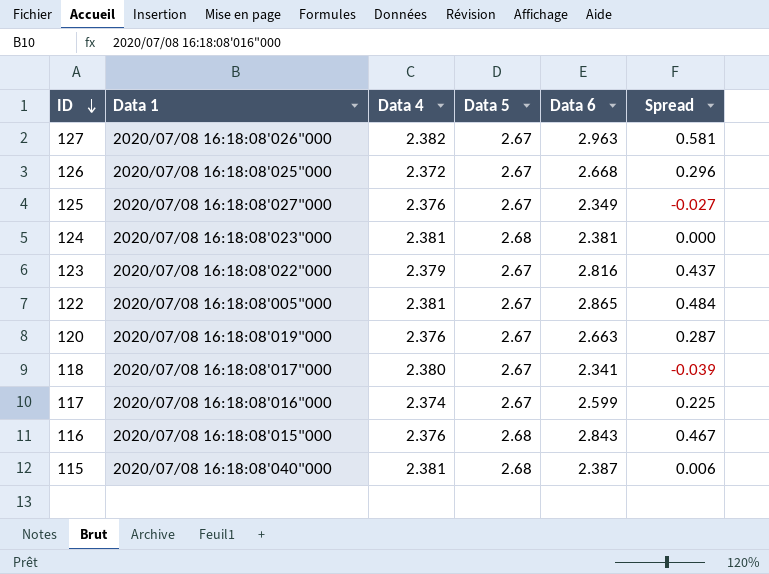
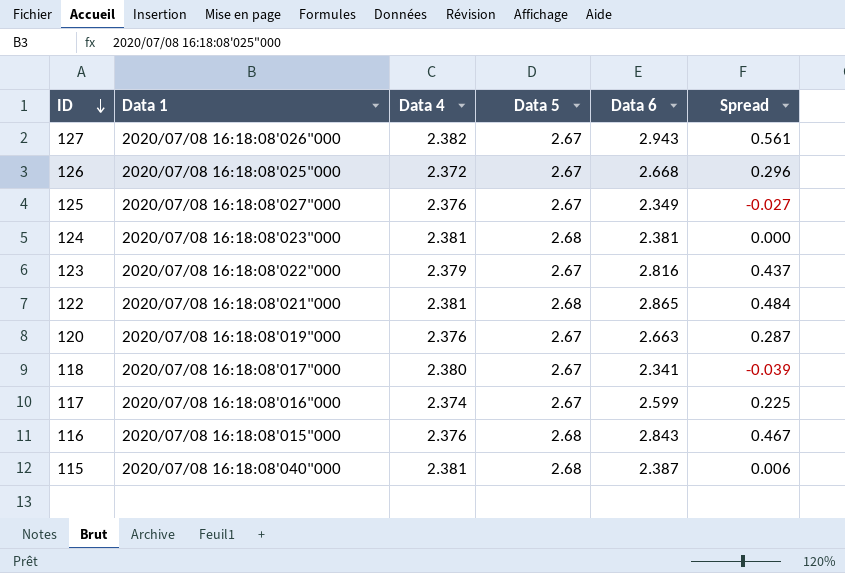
127 | Data 6: 2.963 -> 2.943
127 | Spread: 0.581 -> 0.561
122 | Data 1: 2020/07/08 16:18:08'005"000 -> 2020/07/08 16:18:08'021"000
122 | Data 5: 2.67 -> 2.68

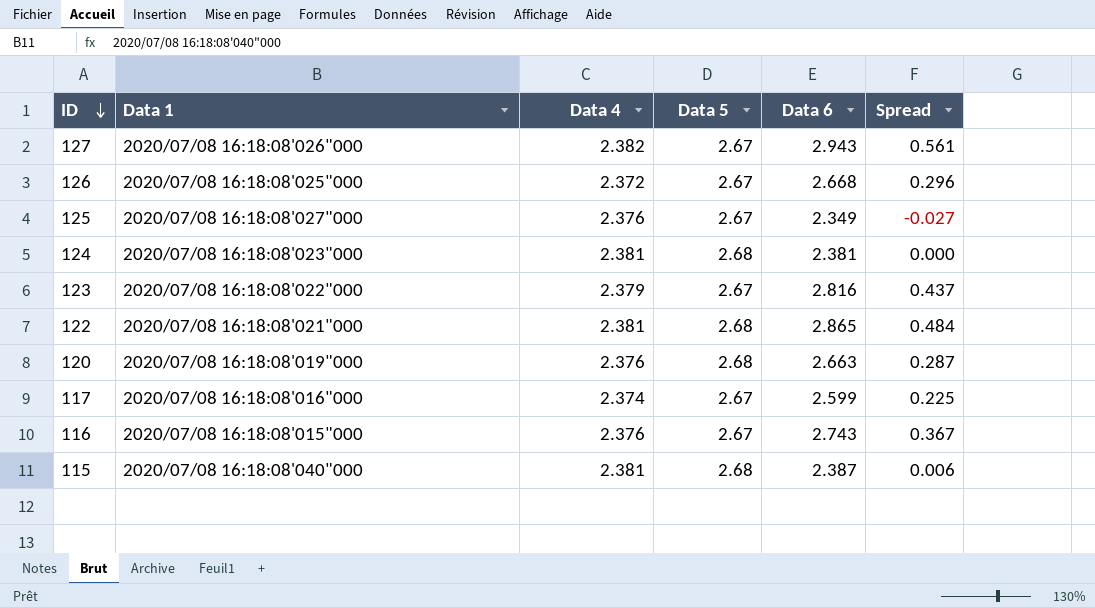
row 118: 2020/07/08 16:18:08'017"000 | 2.380 | 2.67 | 2.341 | -0.039 -> none
120 | Data 5: 2.67 -> 2.68
116 | Data 5: 2.68 -> 2.67
116 | Data 6: 2.843 -> 2.743
116 | Spread: 0.467 -> 0.367

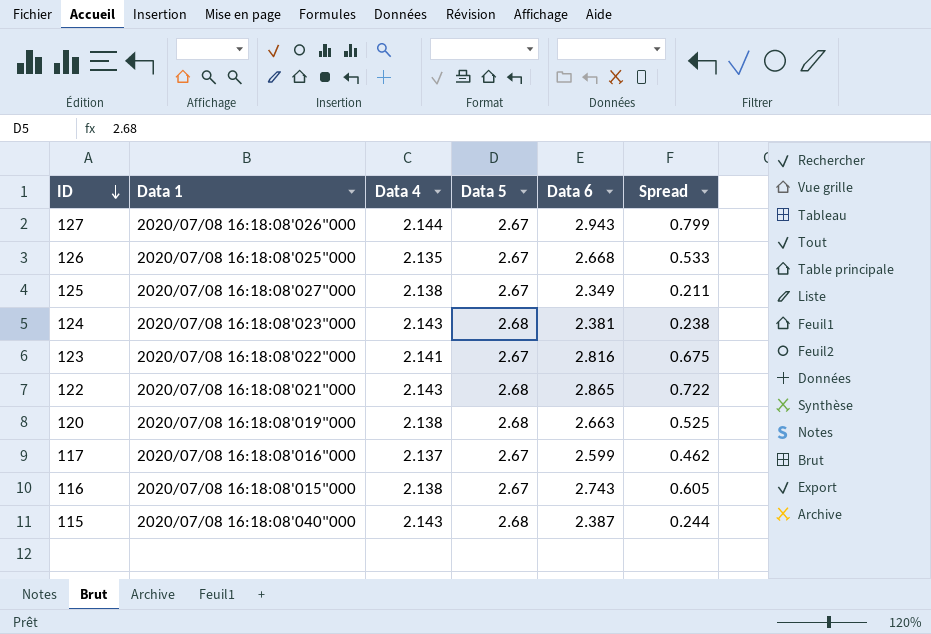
127 | Data 4: 2.382 -> 2.144
127 | Spread: 0.561 -> 0.799
126 | Data 4: 2.372 -> 2.135
126 | Spread: 0.296 -> 0.533
125 | Data 4: 2.376 -> 2.138
125 | Spread: -0.027 -> 0.211
124 | Data 4: 2.381 -> 2.143
124 | Spread: 0.000 -> 0.238
123 | Data 4: 2.379 -> 2.141
123 | Spread: 0.437 -> 0.675
122 | Data 4: 2.381 -> 2.143
122 | Spread: 0.484 -> 0.722
120 | Data 4: 2.376 -> 2.138
120 | Spread: 0.287 -> 0.525
117 | Data 4: 2.374 -> 2.137
117 | Spread: 0.225 -> 0.462
116 | Data 4: 2.376 -> 2.138
116 | Spread: 0.367 -> 0.605
115 | Data 4: 2.381 -> 2.143
115 | Spread: 0.006 -> 0.244

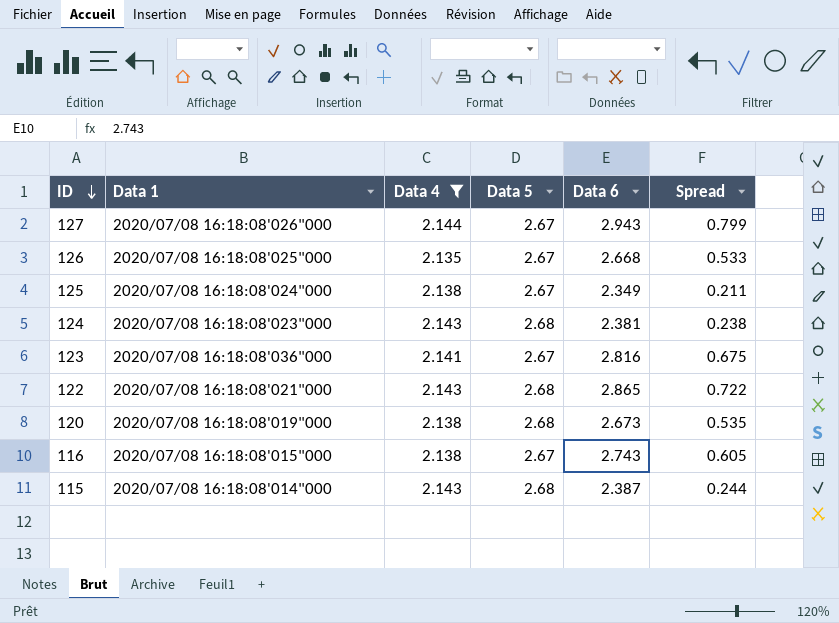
filter: none -> Data 4 != 2.137
125 | Data 1: 2020/07/08 16:18:08'027"000 -> 2020/07/08 16:18:08'024"000
123 | Data 1: 2020/07/08 16:18:08'022"000 -> 2020/07/08 16:18:08'036"000
120 | Data 6: 2.663 -> 2.673
120 | Spread: 0.525 -> 0.535
115 | Data 1: 2020/07/08 16:18:08'040"000 -> 2020/07/08 16:18:08'014"000

